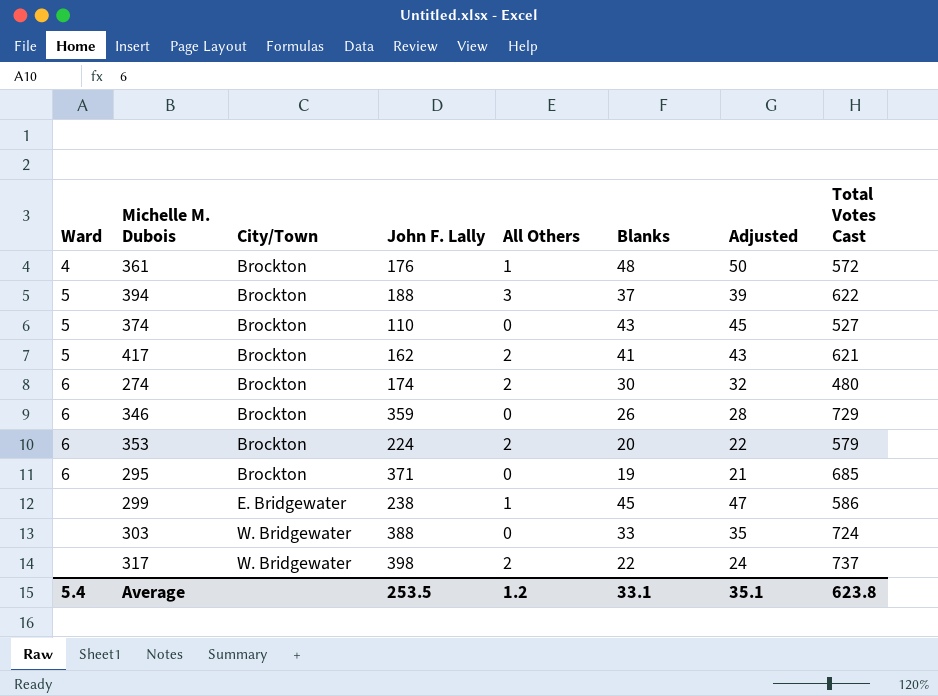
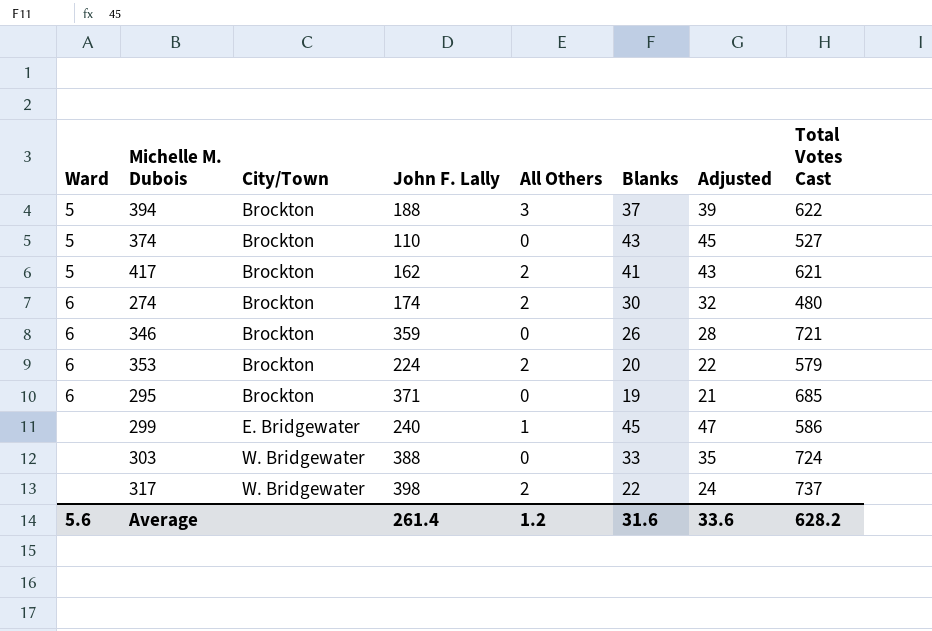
row 361: 4 | Brockton | 176 | 1 | 48 | 50 | 572 -> none
346 | Total Votes Cast: 729 -> 721
299 | John F. Lally: 238 -> 240
Average | Ward: 5.4 -> 5.6
Average | John F. Lally: 253.5 -> 261.4
Average | Blanks: 33.1 -> 31.6
Average | Adjusted: 35.1 -> 33.6
Average | Total Votes Cast: 623.8 -> 628.2

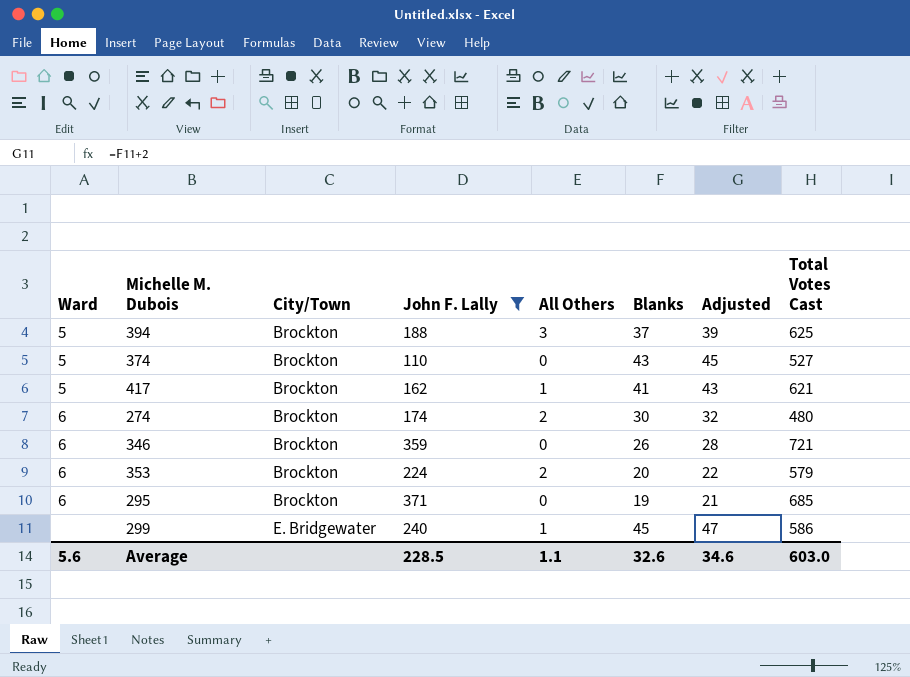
filter: none -> John F. Lally <= 371
394 | Total Votes Cast: 622 -> 625
417 | All Others: 2 -> 1
Average | John F. Lally: 261.4 -> 228.5
Average | All Others: 1.2 -> 1.1
Average | Blanks: 31.6 -> 32.6
Average | Adjusted: 33.6 -> 34.6
Average | Total Votes Cast: 628.2 -> 603.0

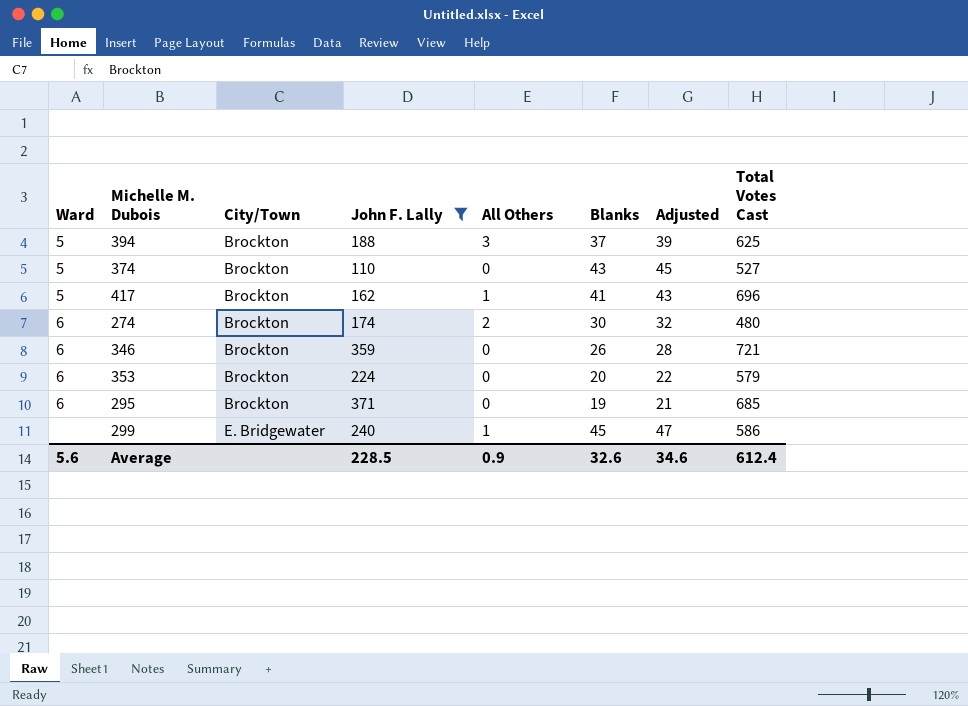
417 | Total Votes Cast: 621 -> 696
353 | All Others: 2 -> 0
Average | All Others: 1.1 -> 0.9
Average | Total Votes Cast: 603.0 -> 612.4

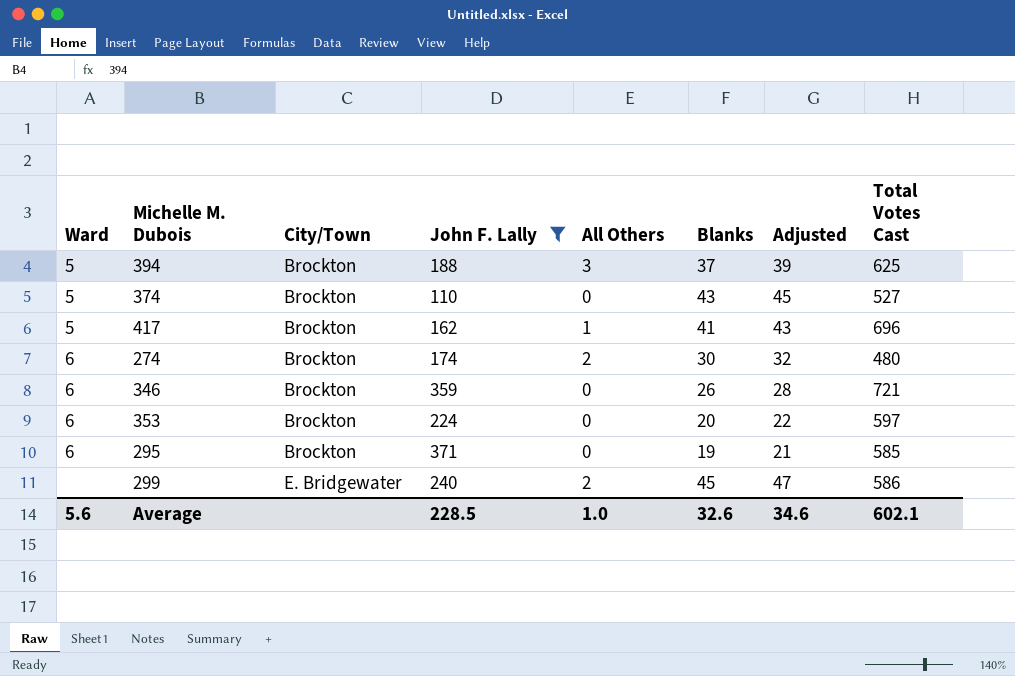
353 | Total Votes Cast: 579 -> 597
295 | Total Votes Cast: 685 -> 585
299 | All Others: 1 -> 2
Average | All Others: 0.9 -> 1.0
Average | Total Votes Cast: 612.4 -> 602.1

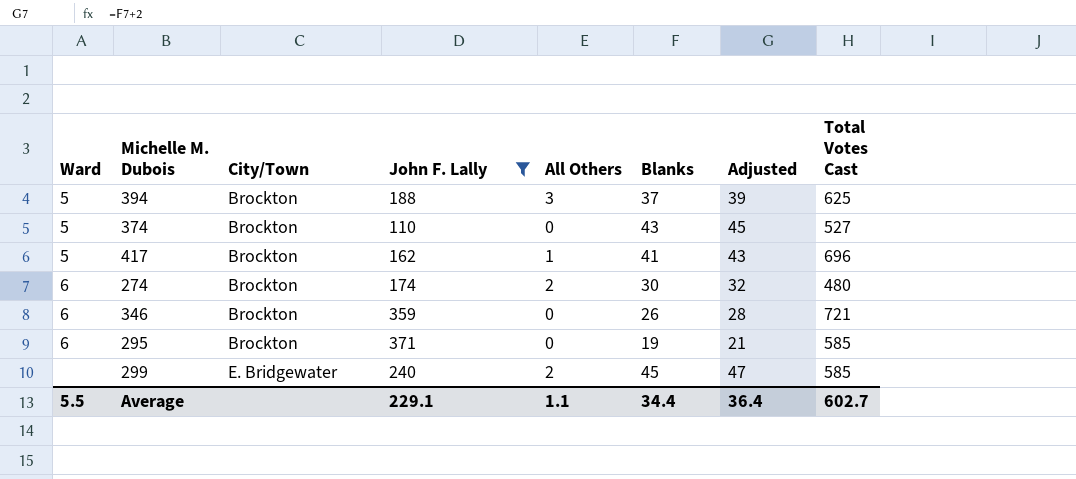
row 353: 6 | Brockton | 224 | 0 | 20 | 22 | 597 -> none
299 | Total Votes Cast: 586 -> 585
Average | Ward: 5.6 -> 5.5
Average | John F. Lally: 228.5 -> 229.1
Average | All Others: 1.0 -> 1.1
Average | Blanks: 32.6 -> 34.4
Average | Adjusted: 34.6 -> 36.4
Average | Total Votes Cast: 602.1 -> 602.7

